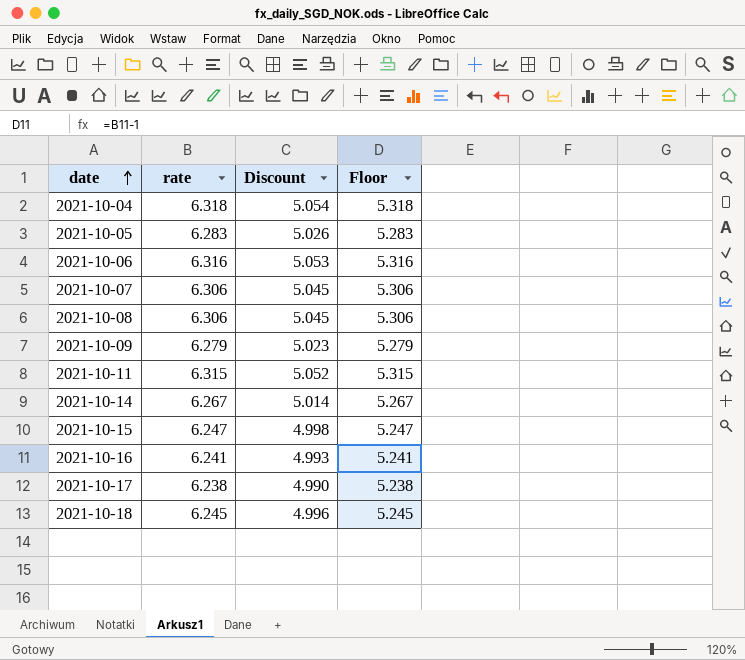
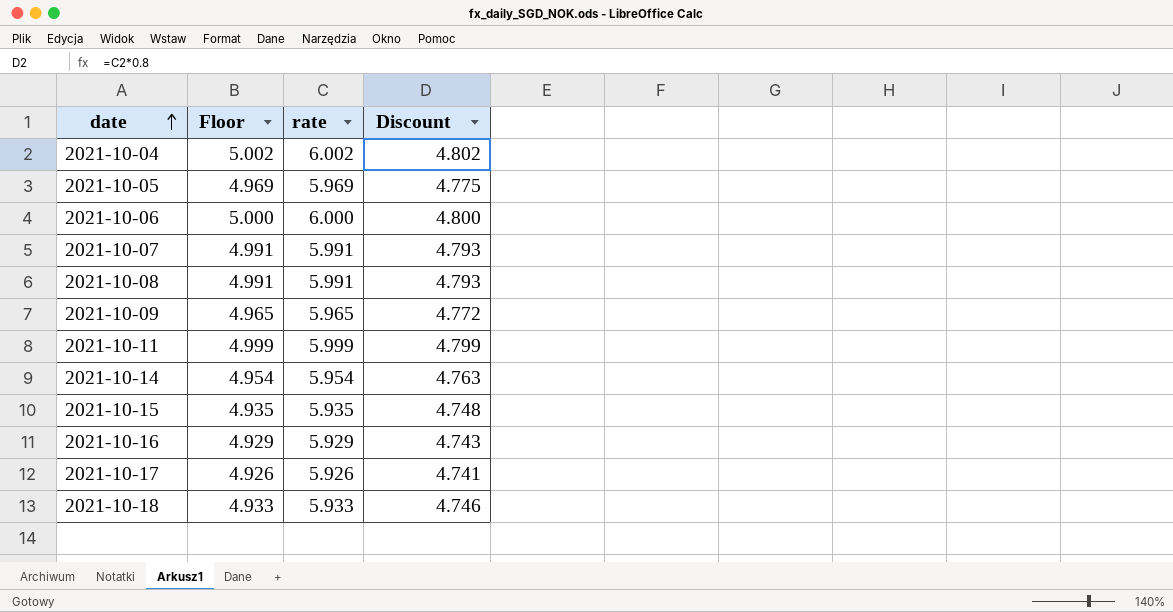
column Floor | position: 4 -> 2
2021-10-04 | Floor: 5.318 -> 5.002
2021-10-04 | rate: 6.318 -> 6.002
2021-10-04 | Discount: 5.054 -> 4.802
2021-10-05 | Floor: 5.283 -> 4.969
2021-10-05 | rate: 6.283 -> 5.969
2021-10-05 | Discount: 5.026 -> 4.775
2021-10-06 | Floor: 5.316 -> 5.000
2021-10-06 | rate: 6.316 -> 6.000
2021-10-06 | Discount: 5.053 -> 4.800
2021-10-07 | Floor: 5.306 -> 4.991
2021-10-07 | rate: 6.306 -> 5.991
2021-10-07 | Discount: 5.045 -> 4.793
2021-10-08 | Floor: 5.306 -> 4.991
2021-10-08 | rate: 6.306 -> 5.991
2021-10-08 | Discount: 5.045 -> 4.793
2021-10-09 | Floor: 5.279 -> 4.965
2021-10-09 | rate: 6.279 -> 5.965
2021-10-09 | Discount: 5.023 -> 4.772
2021-10-11 | Floor: 5.315 -> 4.999
2021-10-11 | rate: 6.315 -> 5.999
2021-10-11 | Discount: 5.052 -> 4.799
2021-10-14 | Floor: 5.267 -> 4.954
2021-10-14 | rate: 6.267 -> 5.954
2021-10-14 | Discount: 5.014 -> 4.763
2021-10-15 | Floor: 5.247 -> 4.935
2021-10-15 | rate: 6.247 -> 5.935
2021-10-15 | Discount: 4.998 -> 4.748
2021-10-16 | Floor: 5.241 -> 4.929
2021-10-16 | rate: 6.241 -> 5.929
2021-10-16 | Discount: 4.993 -> 4.743
2021-10-17 | Floor: 5.238 -> 4.926
2021-10-17 | rate: 6.238 -> 5.926
2021-10-17 | Discount: 4.990 -> 4.741
2021-10-18 | Floor: 5.245 -> 4.933
2021-10-18 | rate: 6.245 -> 5.933
2021-10-18 | Discount: 4.996 -> 4.746

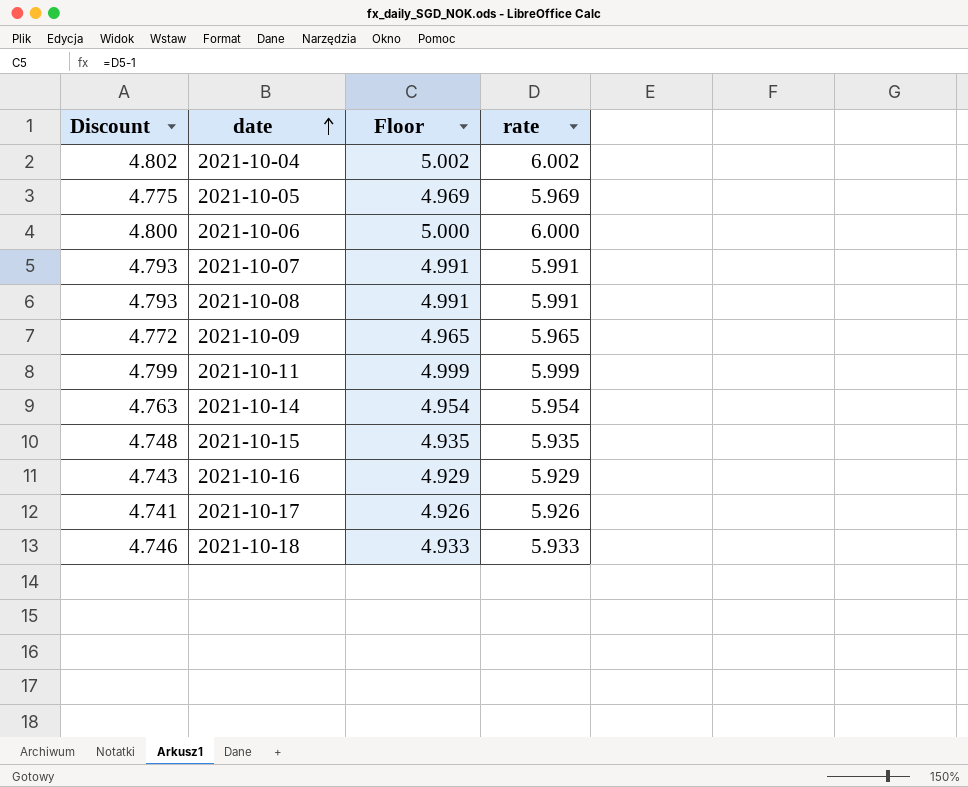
column Discount | position: 4 -> 1

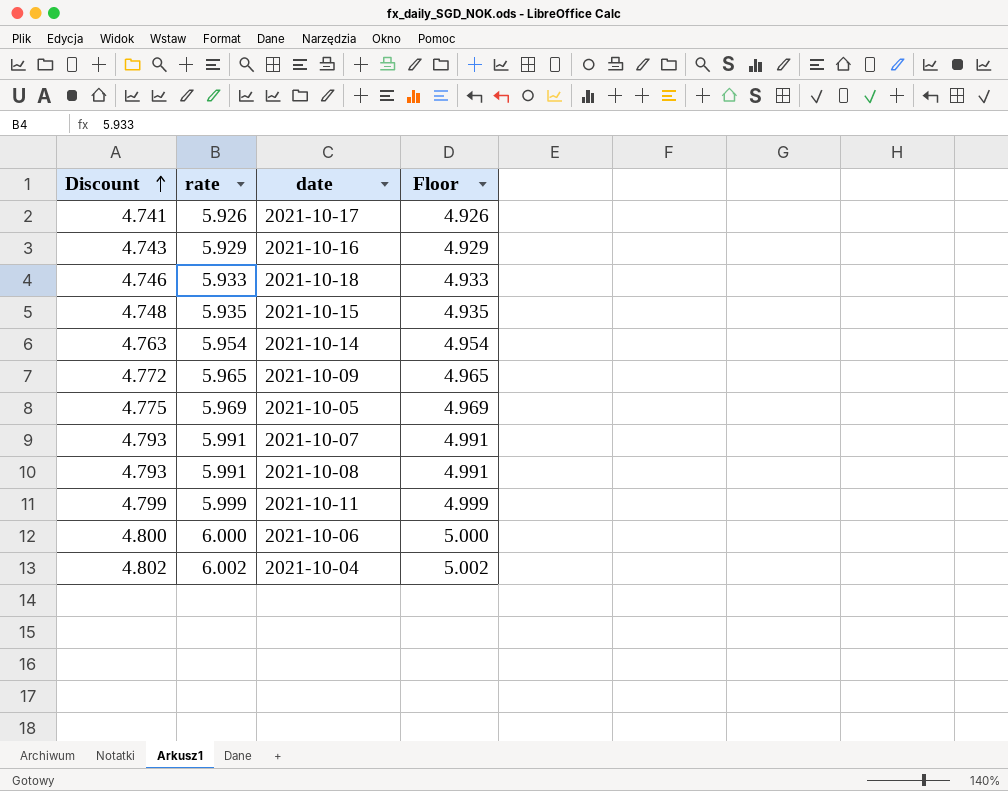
row order: date ascending -> Discount ascending
column rate | position: 4 -> 2

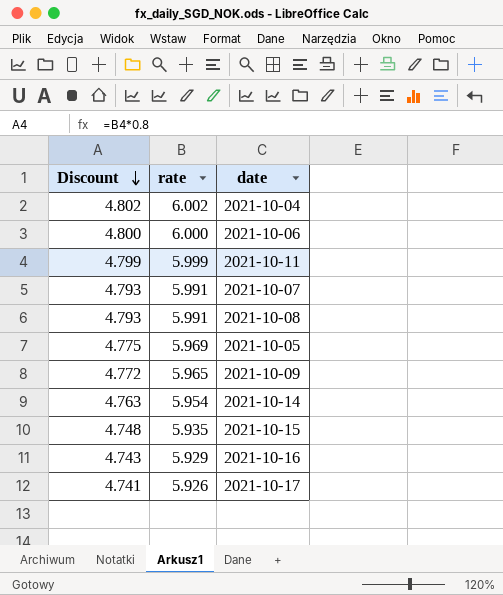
row order: Discount ascending -> Discount descending
column Floor | formula: [rate] - 1 -> none
row 2021-10-18: 4.746 | 5.933 | 4.933 -> none

